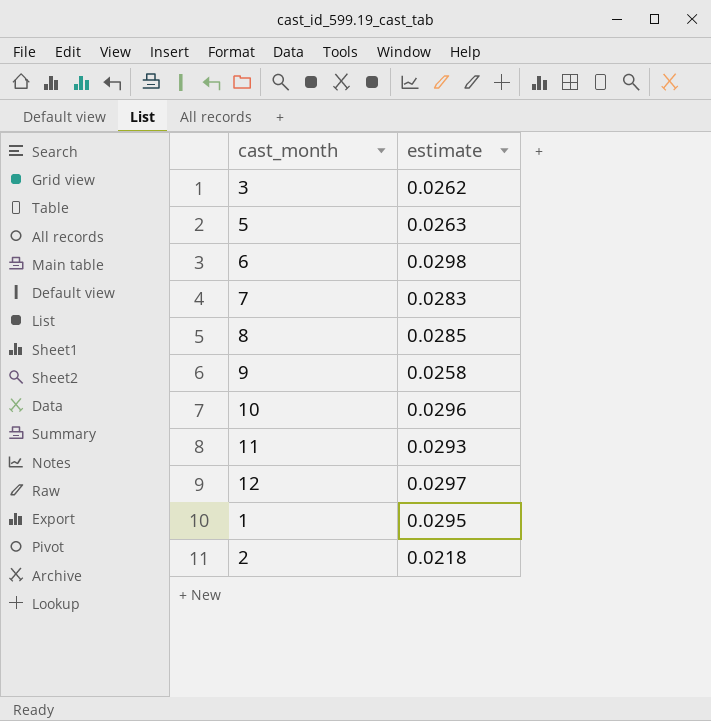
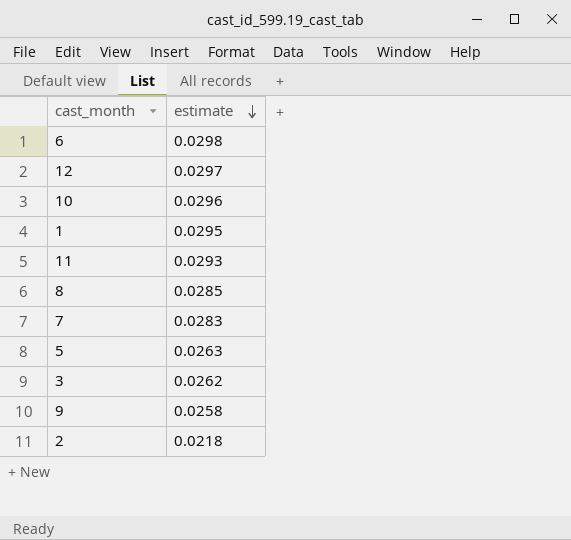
row order: none -> estimate descending

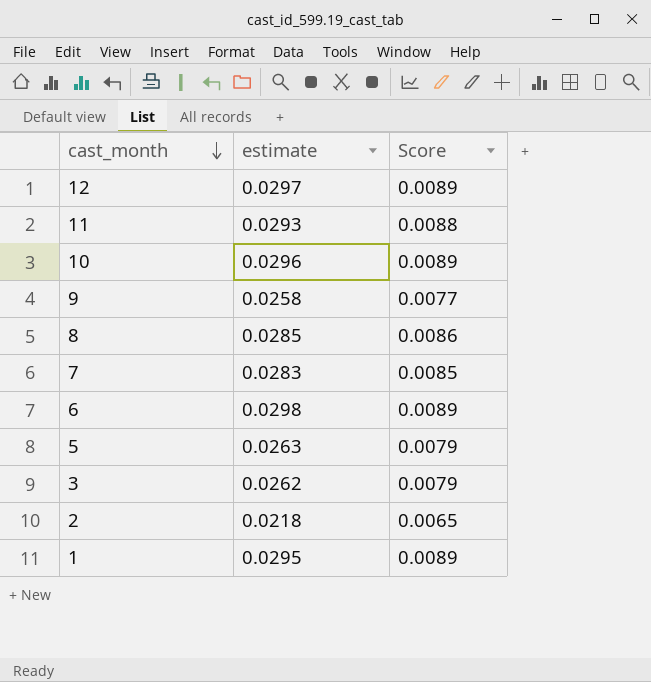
row order: estimate descending -> cast_month descending
column Score | formula: none -> [estimate] * 0.3

